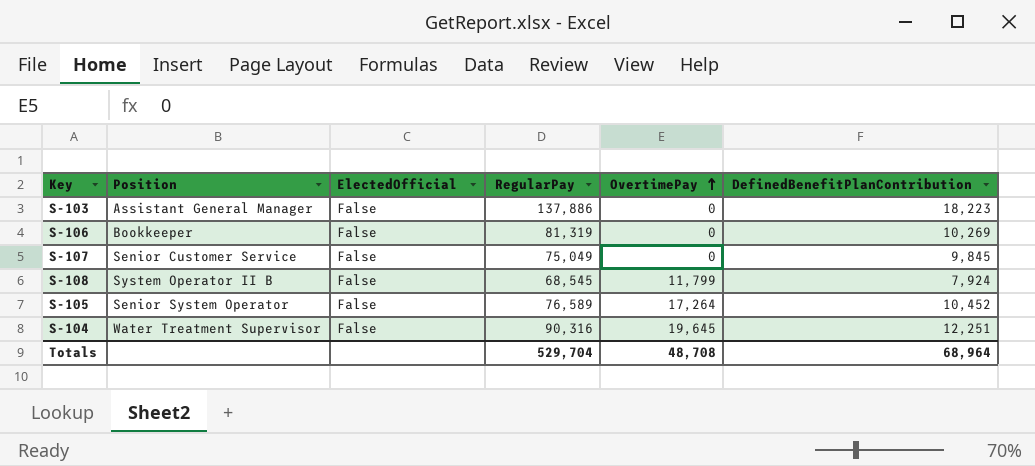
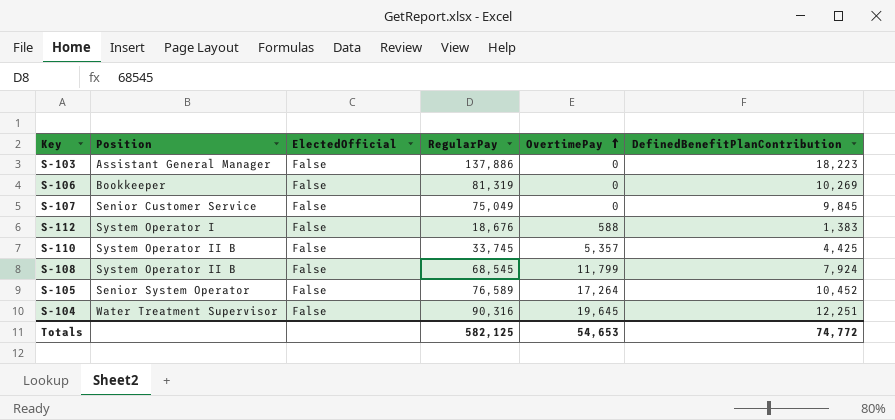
row S-112: none -> System Operator I | False | 18,676 | 588 | 1,383
row S-110: none -> System Operator II B | False | 33,745 | 5,357 | 4,425
Totals | RegularPay: 529,704 -> 582,125
Totals | OvertimePay: 48,708 -> 54,653
Totals | DefinedBenefitPlanContribution: 68,964 -> 74,772

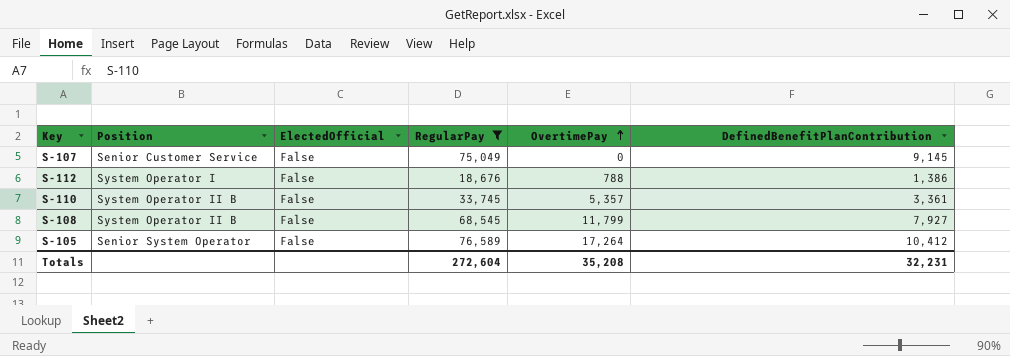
filter: none -> RegularPay <= 76,589
S-107 | DefinedBenefitPlanContribution: 9,845 -> 9,145
S-112 | OvertimePay: 588 -> 788
S-112 | DefinedBenefitPlanContribution: 1,383 -> 1,386
S-110 | DefinedBenefitPlanContribution: 4,425 -> 3,361
S-108 | DefinedBenefitPlanContribution: 7,924 -> 7,927
S-105 | DefinedBenefitPlanContribution: 10,452 -> 10,412
Totals | RegularPay: 582,125 -> 272,604
Totals | OvertimePay: 54,653 -> 35,208
Totals | DefinedBenefitPlanContribution: 74,772 -> 32,231

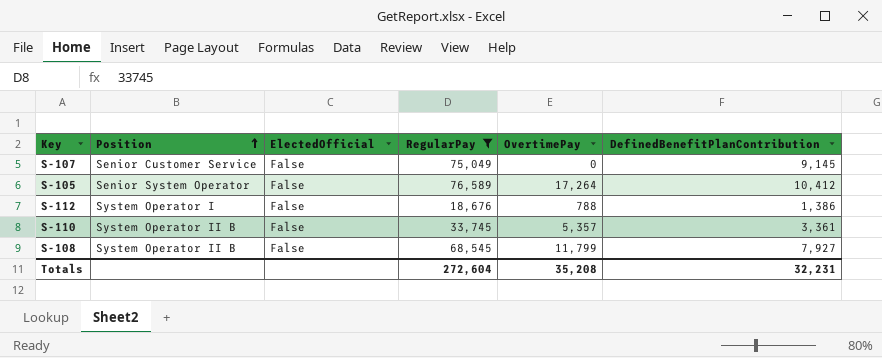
row order: OvertimePay ascending -> Position ascending

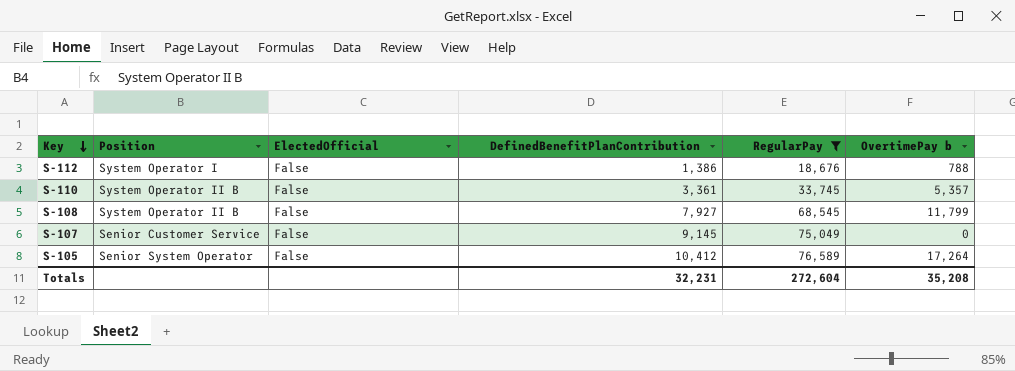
row order: Position ascending -> Key descending
column DefinedBenefitPlanContribution | position: 6 -> 4
column name: OvertimePay -> OvertimePay b

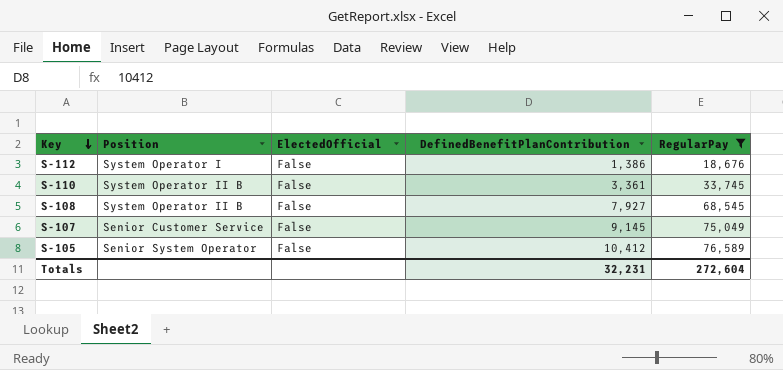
column OvertimePay b | position: 6 -> none

